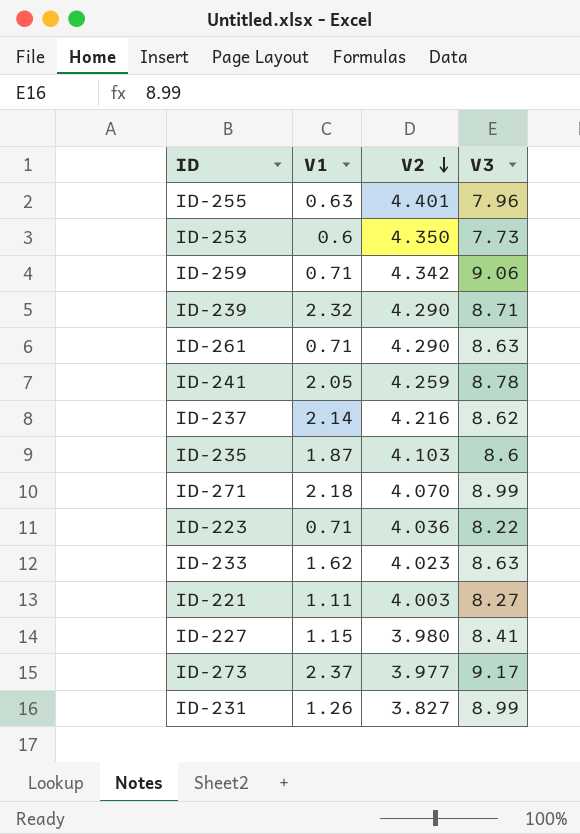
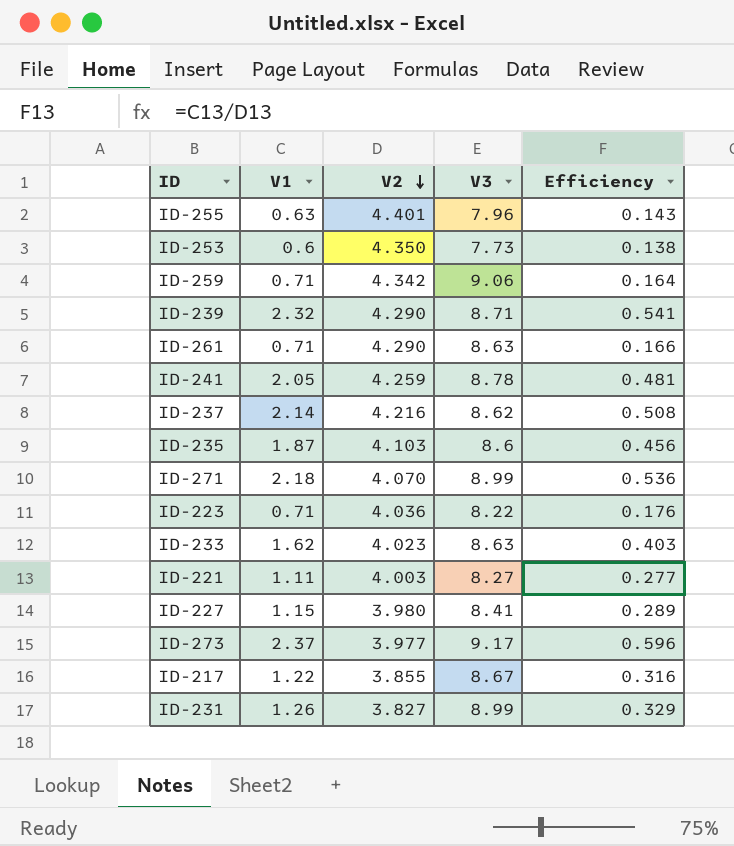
column Efficiency | formula: none -> [V1] / [V2]
row ID-217: none -> 1.22 | 3.855 | 8.67 | 0.316

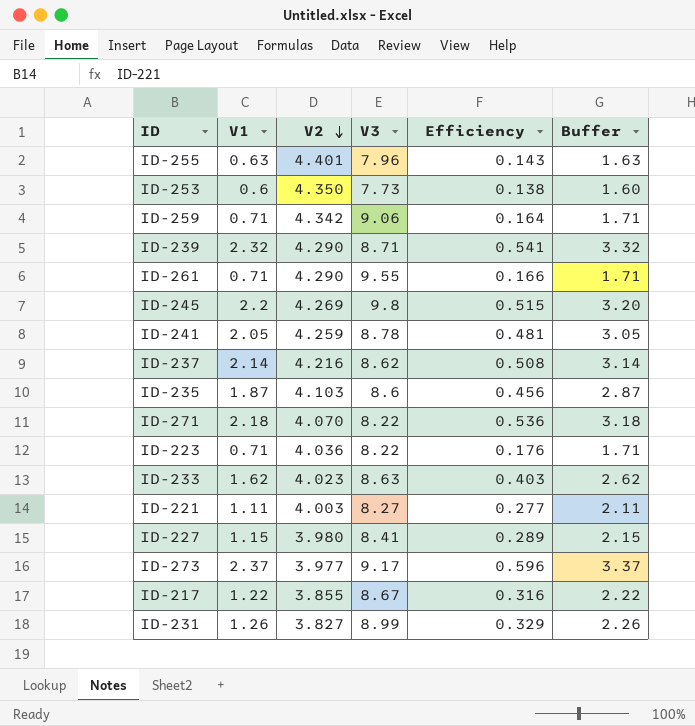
column Buffer | formula: none -> [V1] + 1
ID-261 | V3: 8.63 -> 9.55
row ID-245: none -> 2.2 | 4.269 | 9.8 | 0.515 | 3.20
ID-271 | V3: 8.99 -> 8.22

